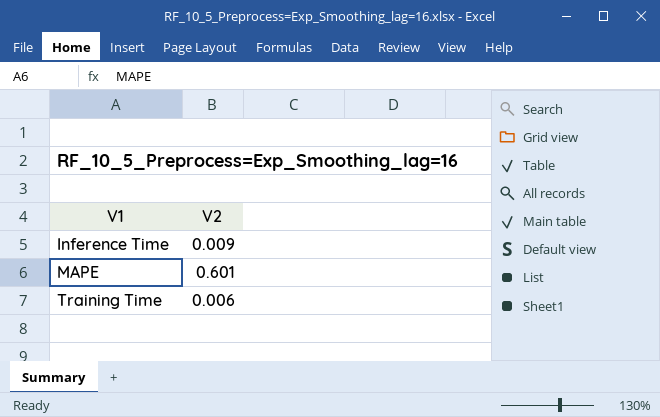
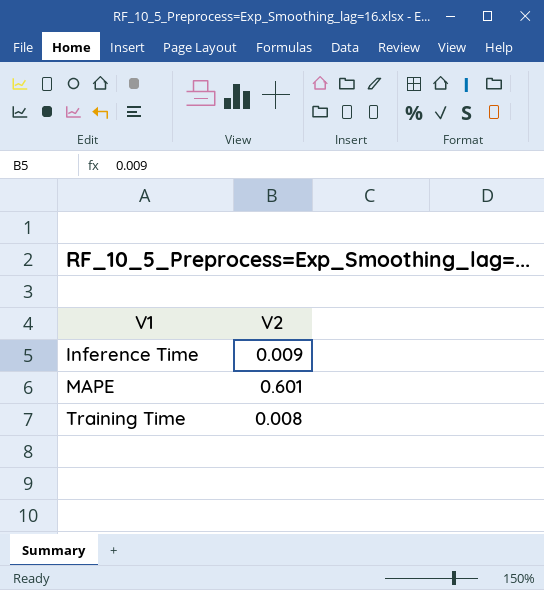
Training Time | V2: 0.006 -> 0.008

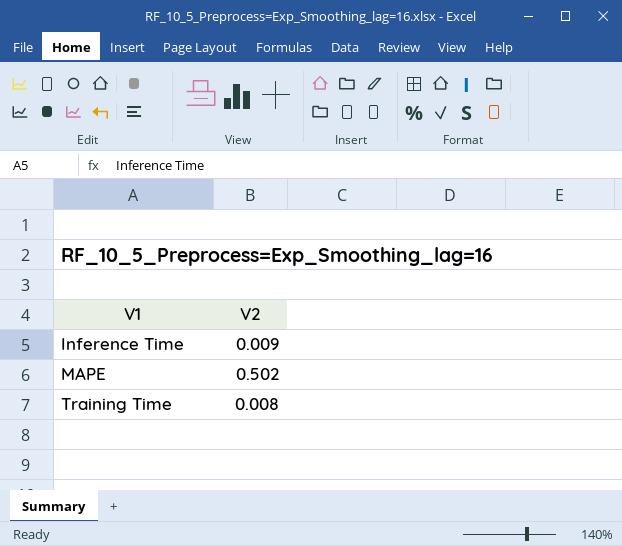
MAPE | V2: 0.601 -> 0.502

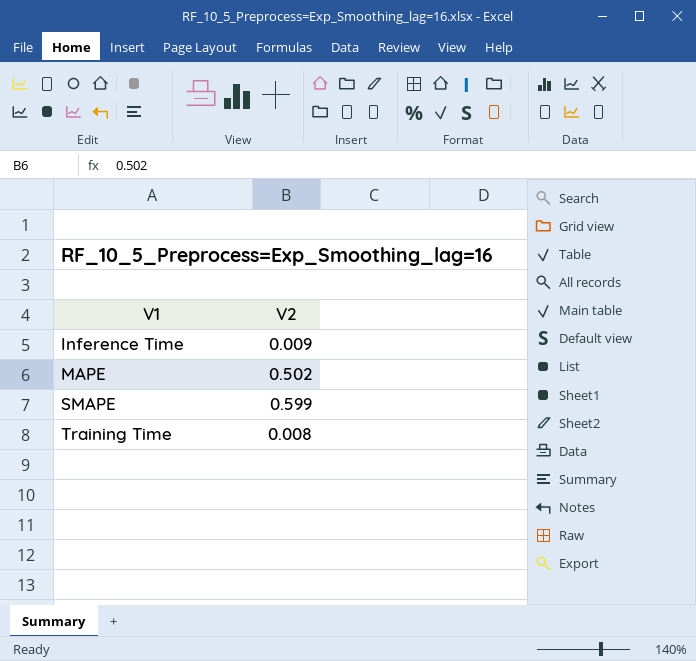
row SMAPE: none -> 0.599

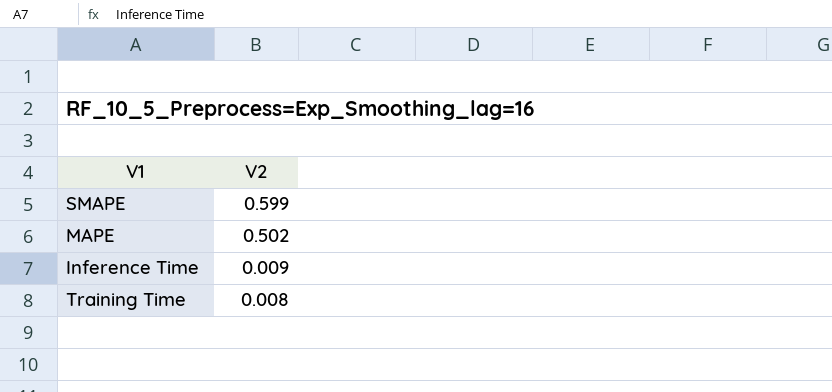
row order: V1 ascending -> V2 descending

